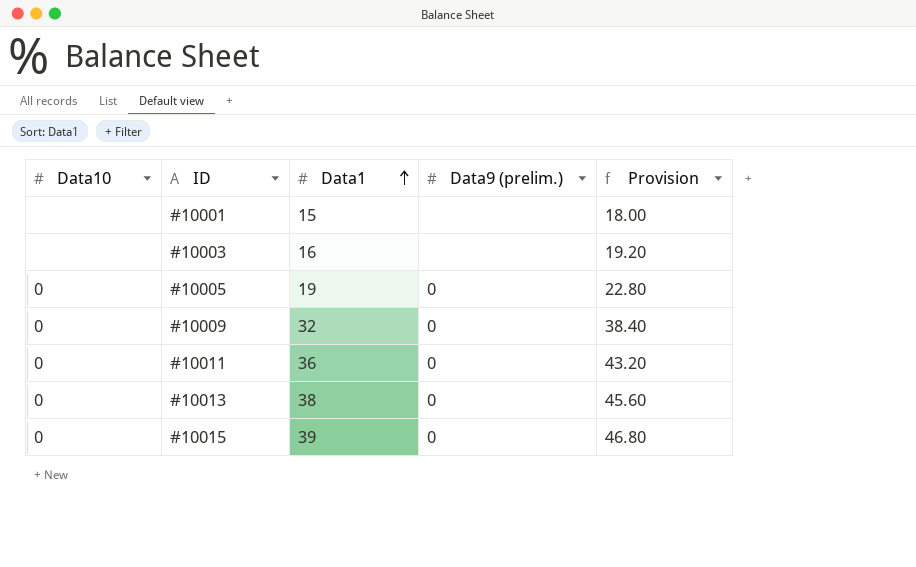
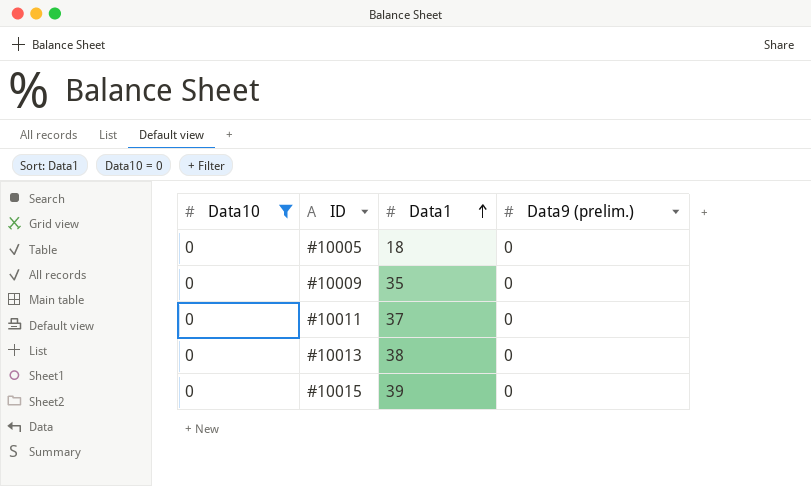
filter: none -> Data10 = 0
column Provision | formula: [Data1] * 1.2 -> none
#10005 | Data1: 19 -> 18
#10009 | Data1: 32 -> 35
#10011 | Data1: 36 -> 37

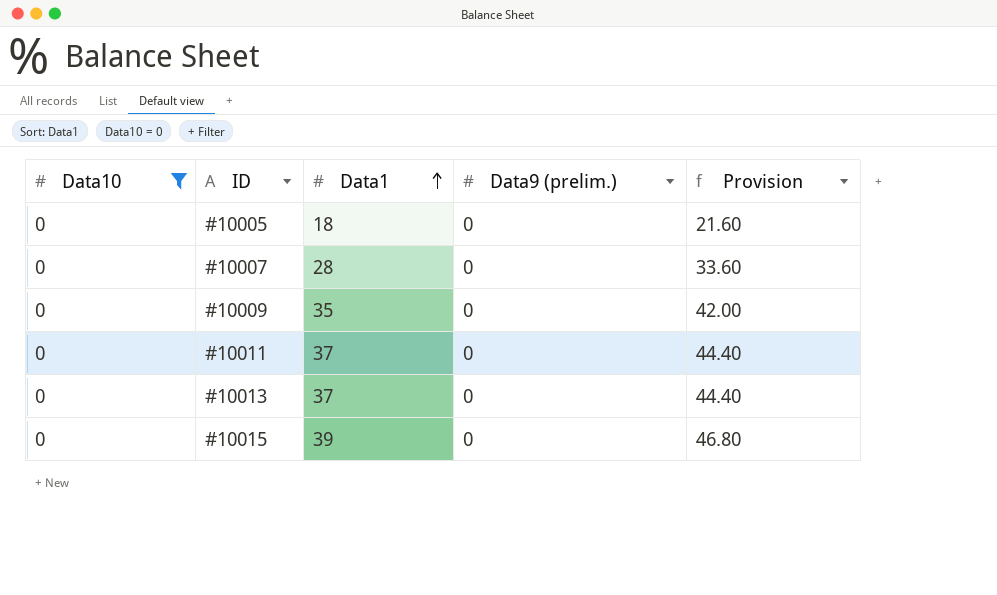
column Provision | formula: none -> [Data1] * 1.2
row #10007: none -> 0 | 28 | 0 | 33.60
#10013 | Data1: 38 -> 37

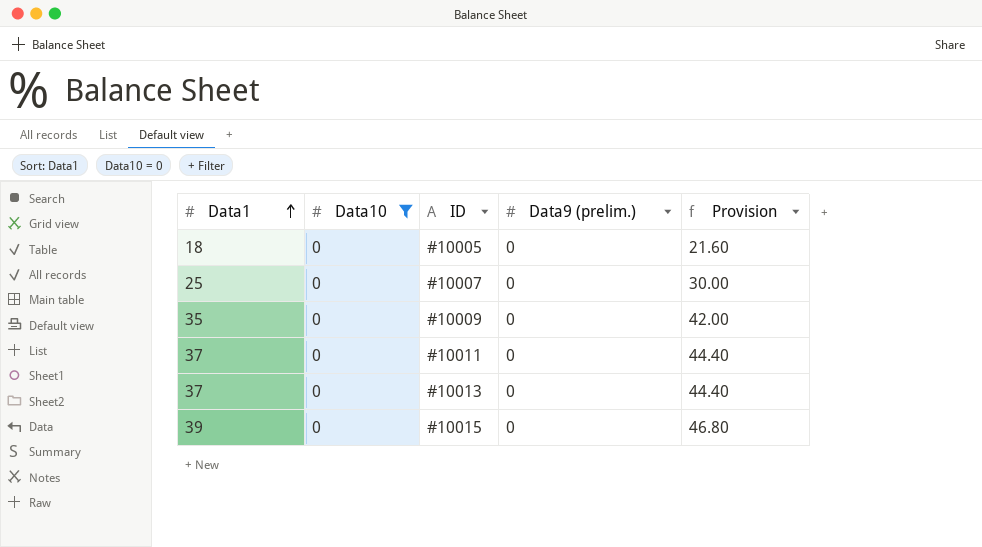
column Data1 | position: 3 -> 1
#10007 | Data1: 28 -> 25
#10007 | Provision: 33.60 -> 30.00

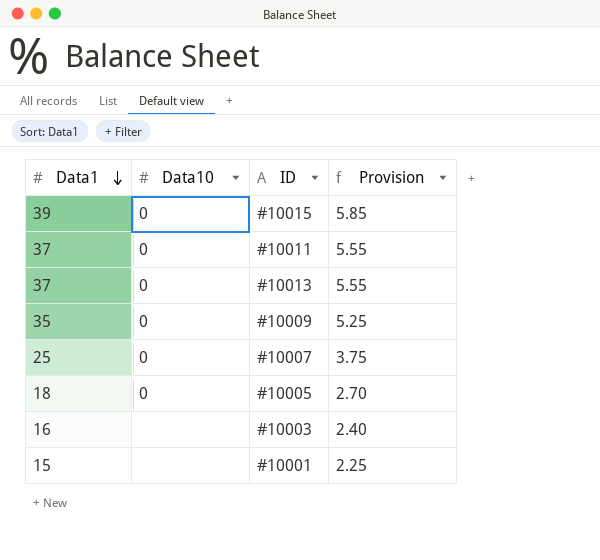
filter: Data10 = 0 -> none
row order: Data1 ascending -> Data1 descending
column Data9 (prelim.) | position: 4 -> none
column Provision | formula: [Data1] * 1.2 -> [Data1] * 0.15

